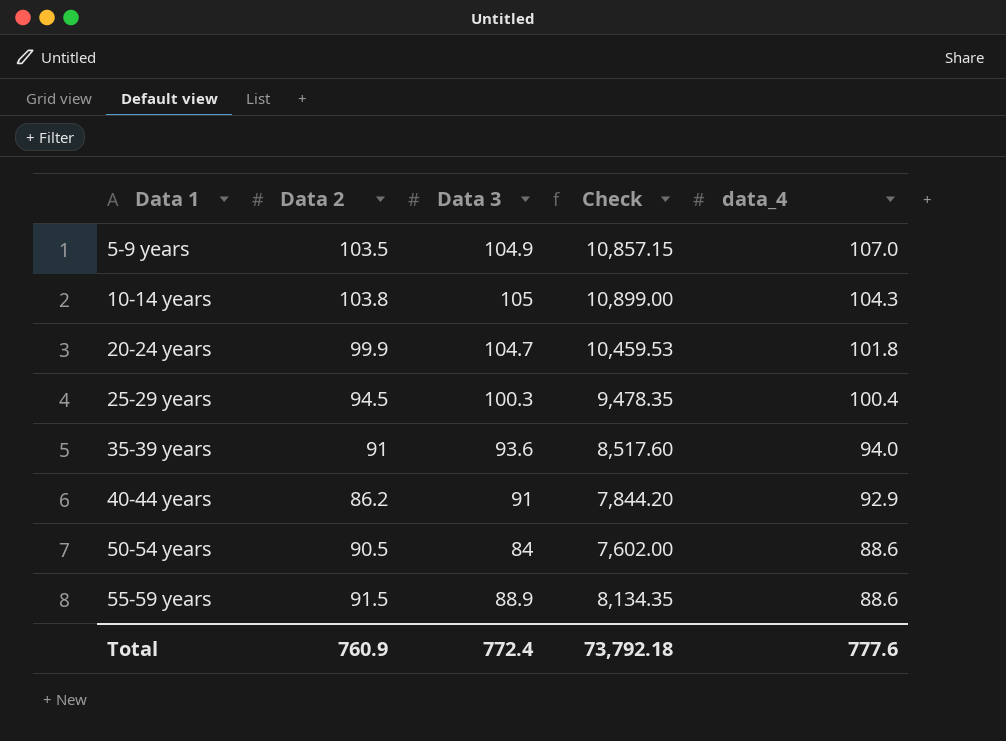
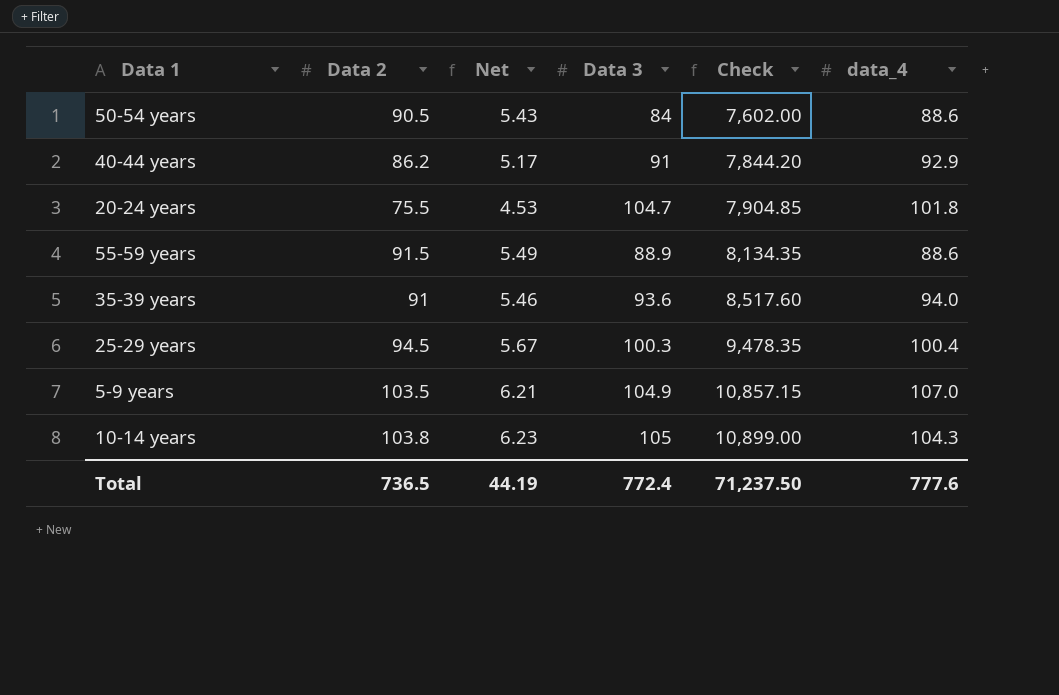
row order: Data 1 ascending -> Check ascending
column Net | formula: none -> [Data 2] * 0.06
20-24 years | Data 2: 99.9 -> 75.5
20-24 years | Check: 10,459.53 -> 7,904.85
Total | Data 2: 760.9 -> 736.5
Total | Check: 73,792.18 -> 71,237.50

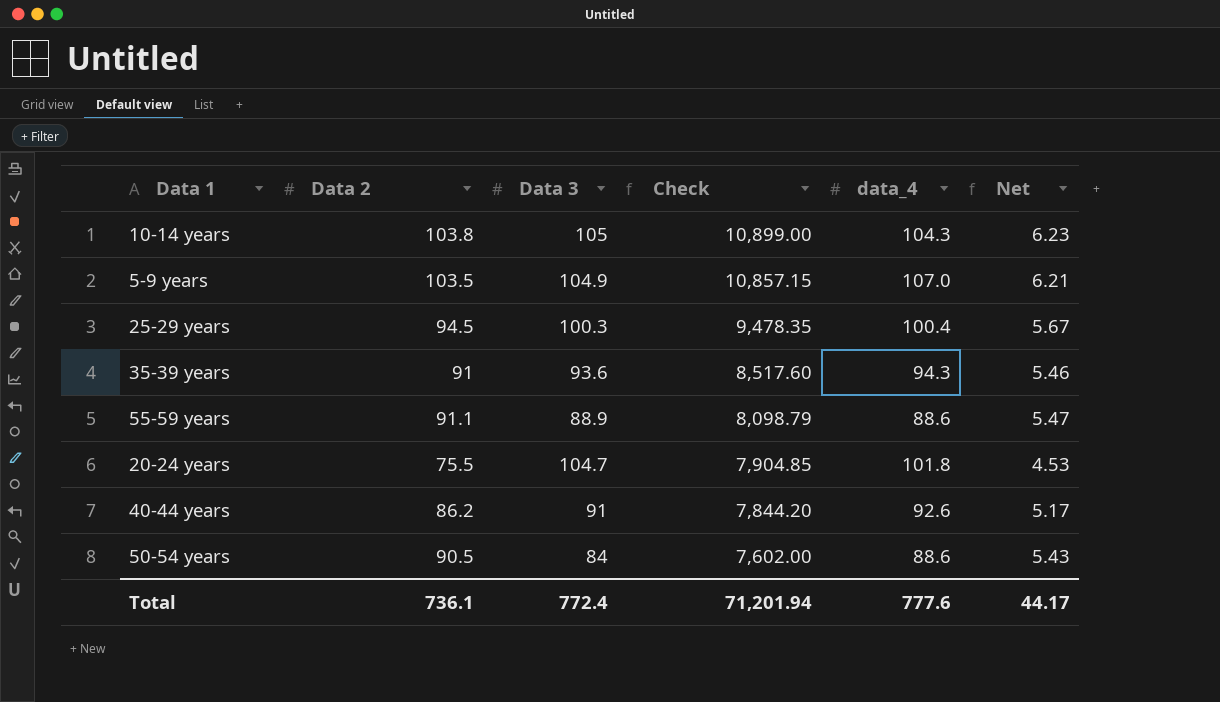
row order: Check ascending -> Check descending
column Net | position: 3 -> 6
35-39 years | data_4: 94.0 -> 94.3
55-59 years | Data 2: 91.5 -> 91.1
55-59 years | Check: 8,134.35 -> 8,098.79
55-59 years | Net: 5.49 -> 5.47
40-44 years | data_4: 92.9 -> 92.6
Total | Data 2: 736.5 -> 736.1
Total | Check: 71,237.50 -> 71,201.94
Total | Net: 44.19 -> 44.17

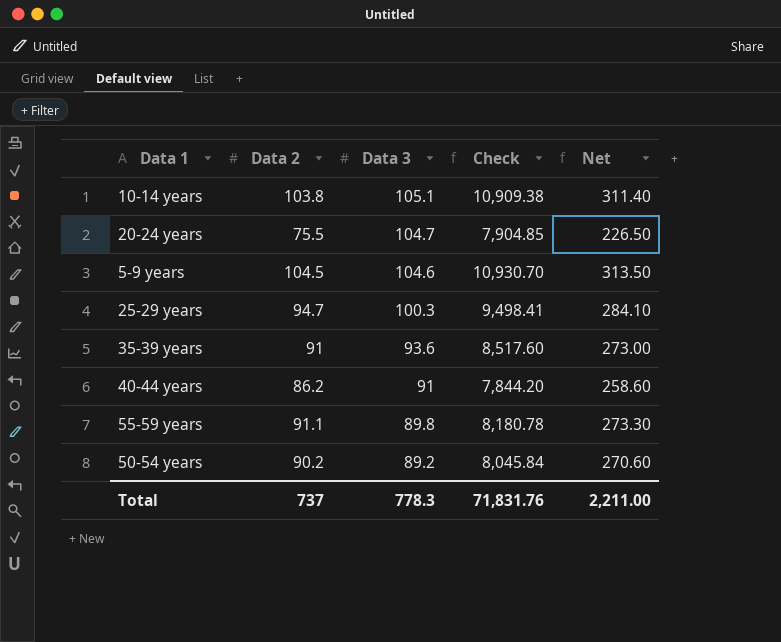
row order: Check descending -> Data 3 descending
column data_4 | position: 5 -> none
column Net | formula: [Data 2] * 0.06 -> [Data 2] * 3
10-14 years | Data 3: 105 -> 105.1
10-14 years | Check: 10,899.00 -> 10,909.38
5-9 years | Data 2: 103.5 -> 104.5
5-9 years | Data 3: 104.9 -> 104.6
5-9 years | Check: 10,857.15 -> 10,930.70
25-29 years | Data 2: 94.5 -> 94.7
25-29 years | Check: 9,478.35 -> 9,498.41
55-59 years | Data 3: 88.9 -> 89.8
55-59 years | Check: 8,098.79 -> 8,180.78
50-54 years | Data 2: 90.5 -> 90.2
50-54 years | Data 3: 84 -> 89.2
50-54 years | Check: 7,602.00 -> 8,045.84
Total | Data 2: 736.1 -> 737
Total | Data 3: 772.4 -> 778.3
Total | Check: 71,201.94 -> 71,831.76
Total | Net: 44.17 -> 2,211.00

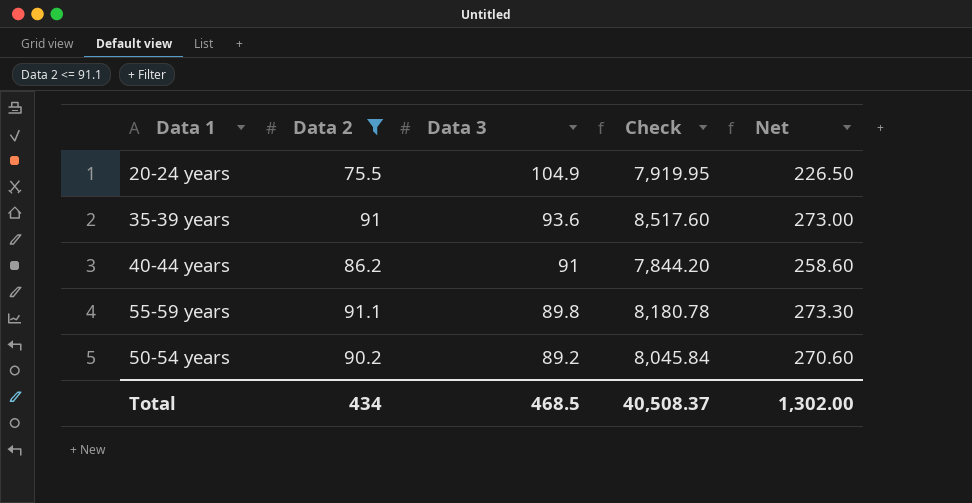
filter: none -> Data 2 <= 91.1
20-24 years | Data 3: 104.7 -> 104.9
20-24 years | Check: 7,904.85 -> 7,919.95
Total | Data 2: 737 -> 434
Total | Data 3: 778.3 -> 468.5
Total | Check: 71,831.76 -> 40,508.37
Total | Net: 2,211.00 -> 1,302.00

